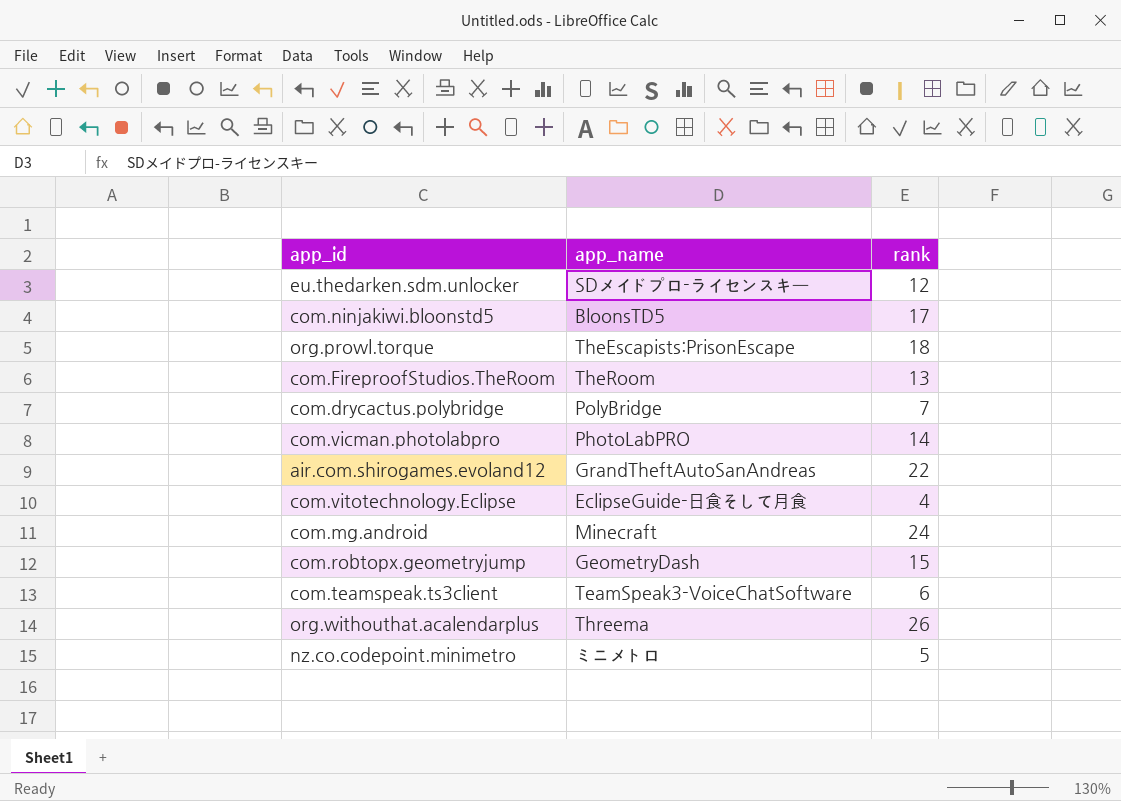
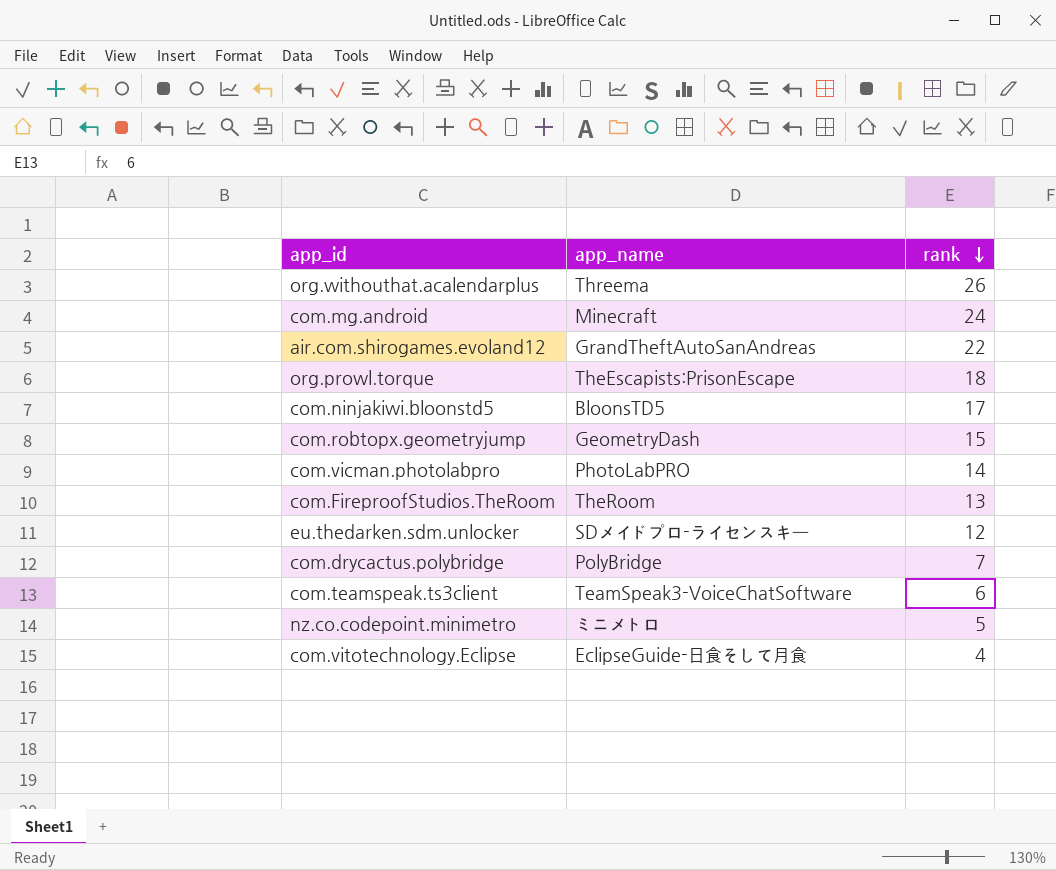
row order: none -> rank descending

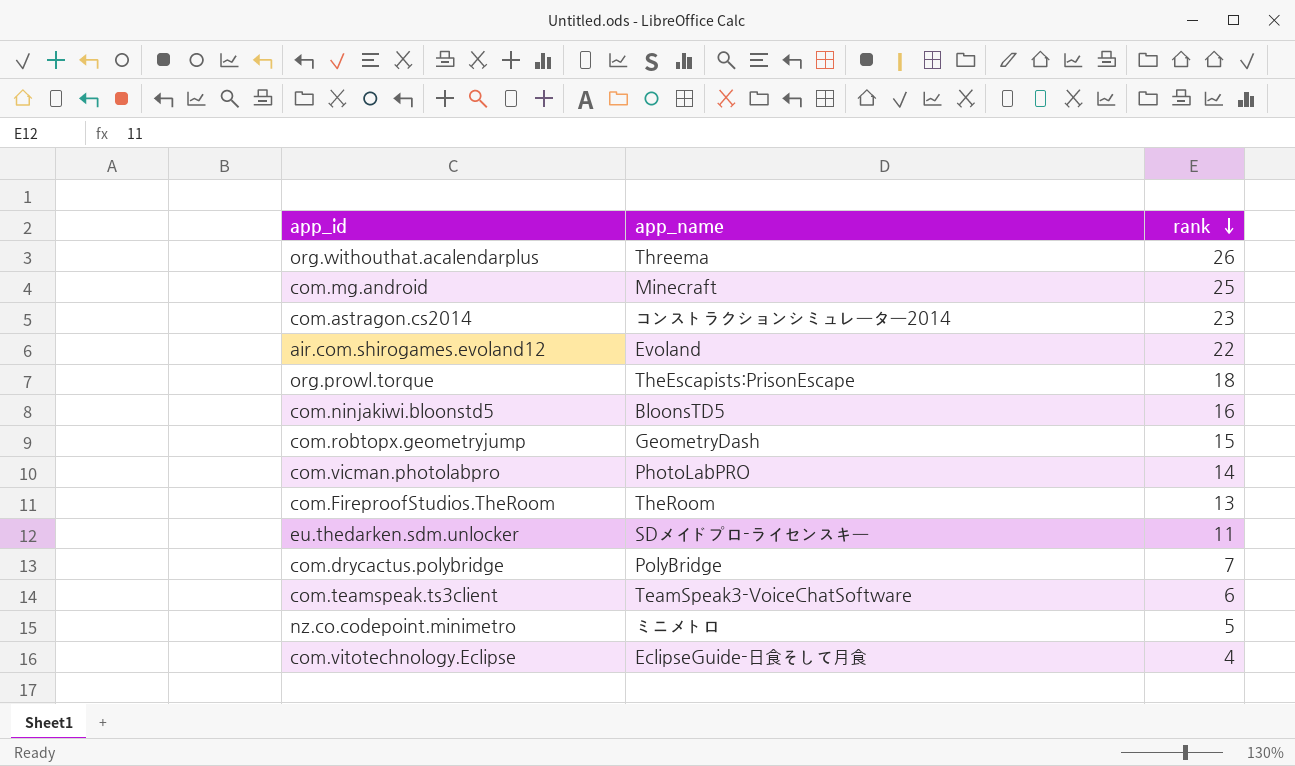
com.mg.android | rank: 24 -> 25
row com.astragon.cs2014: none -> コンストラクションシミュレーター2014 | 23
air.com.shirogames.evoland12 | app_name: GrandTheftAutoSanAndreas -> Evoland
com.ninjakiwi.bloonstd5 | rank: 17 -> 16
eu.thedarken.sdm.unlocker | rank: 12 -> 11

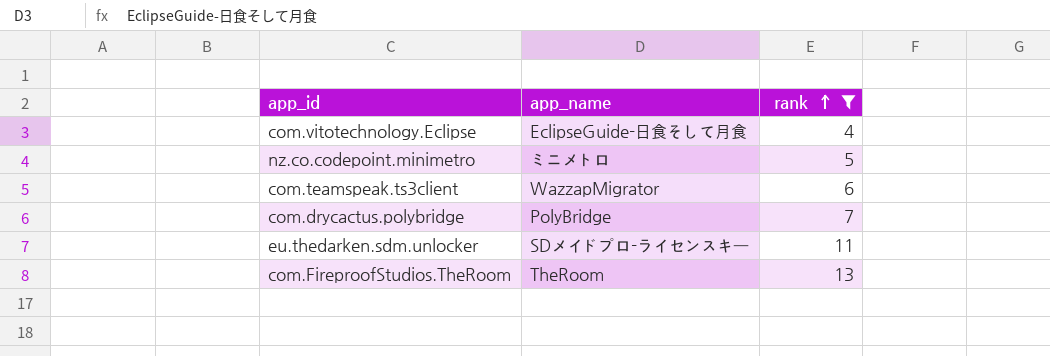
filter: none -> rank <= 13
row order: rank descending -> rank ascending
com.teamspeak.ts3client | app_name: TeamSpeak3-VoiceChatSoftware -> WazzapMigrator

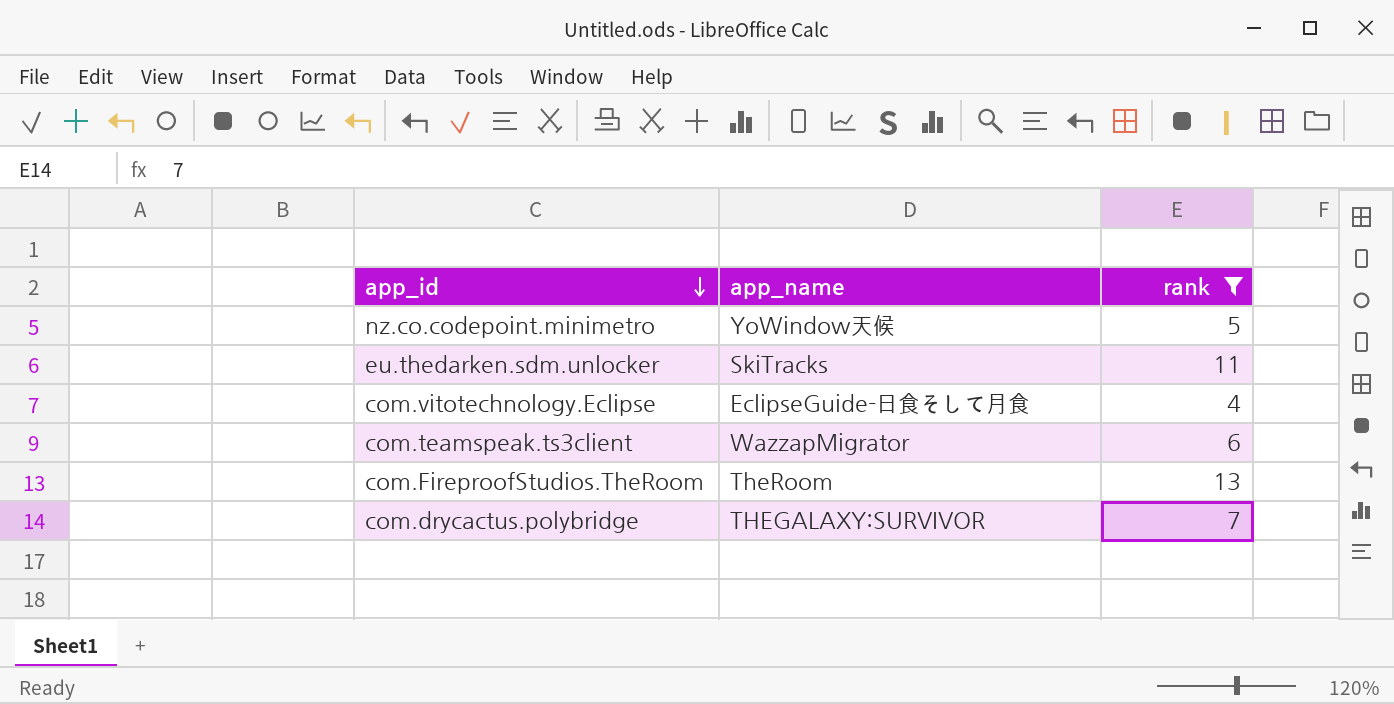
row order: rank ascending -> app_id descending
nz.co.codepoint.minimetro | app_name: ミニメトロ -> YoWindow天候
eu.thedarken.sdm.unlocker | app_name: SDメイドプロ-ライセンスキー -> SkiTracks
com.drycactus.polybridge | app_name: PolyBridge -> THEGALAXY:SURVIVOR

